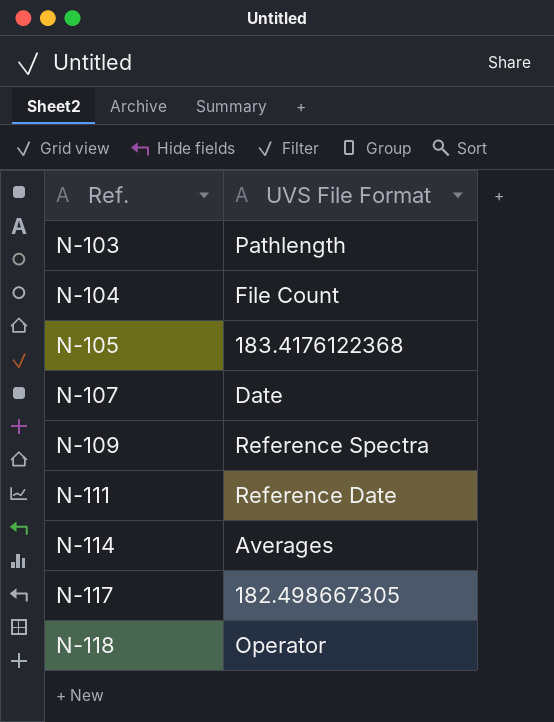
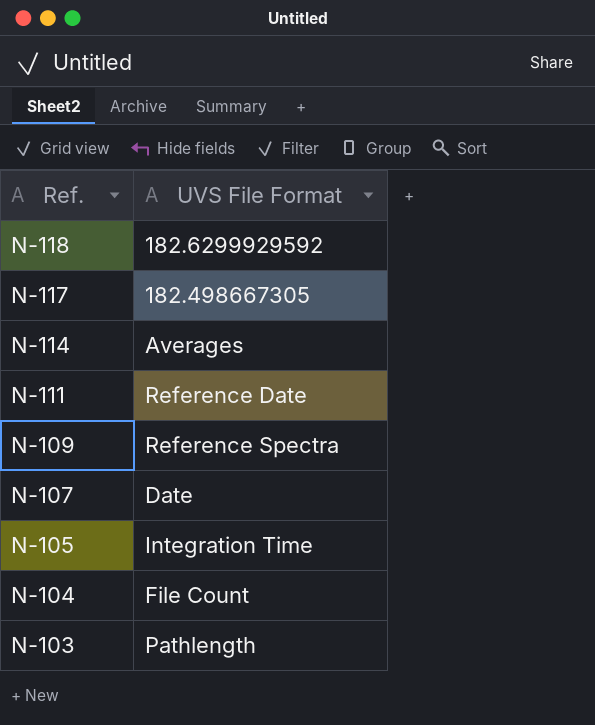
row order: Ref. ascending -> Ref. descending
N-118 | UVS File Format: Operator -> 182.6299929592
N-105 | UVS File Format: 183.4176122368 -> Integration Time

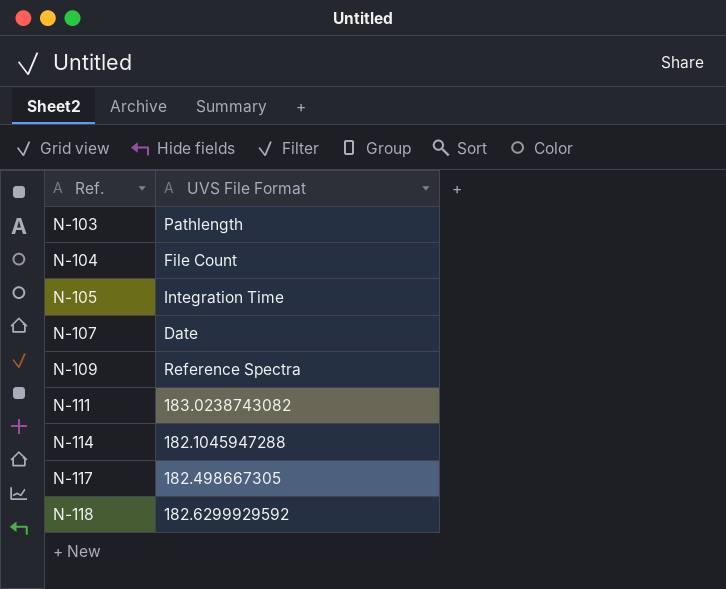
row order: Ref. descending -> Ref. ascending
N-111 | UVS File Format: Reference Date -> 183.0238743082
N-114 | UVS File Format: Averages -> 182.1045947288

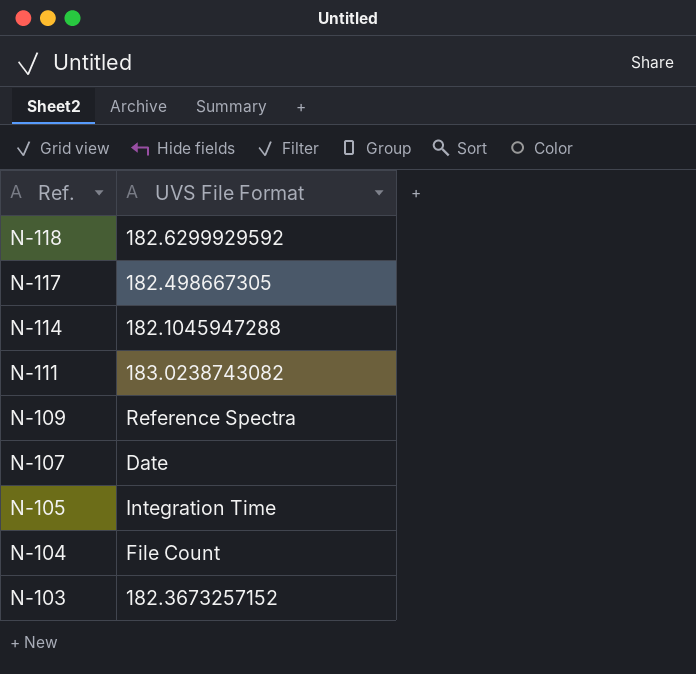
row order: Ref. ascending -> Ref. descending
N-103 | UVS File Format: Pathlength -> 182.3673257152

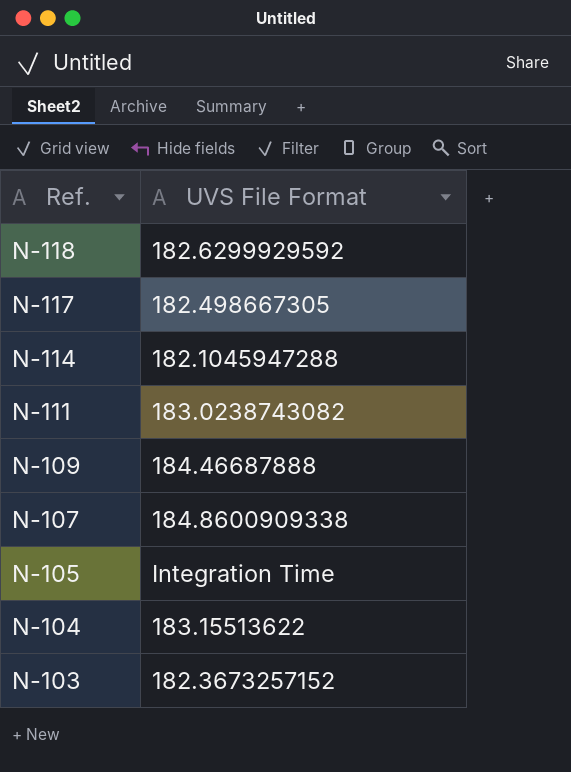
N-109 | UVS File Format: Reference Spectra -> 184.46687888
N-107 | UVS File Format: Date -> 184.8600909338
N-104 | UVS File Format: File Count -> 183.15513622

